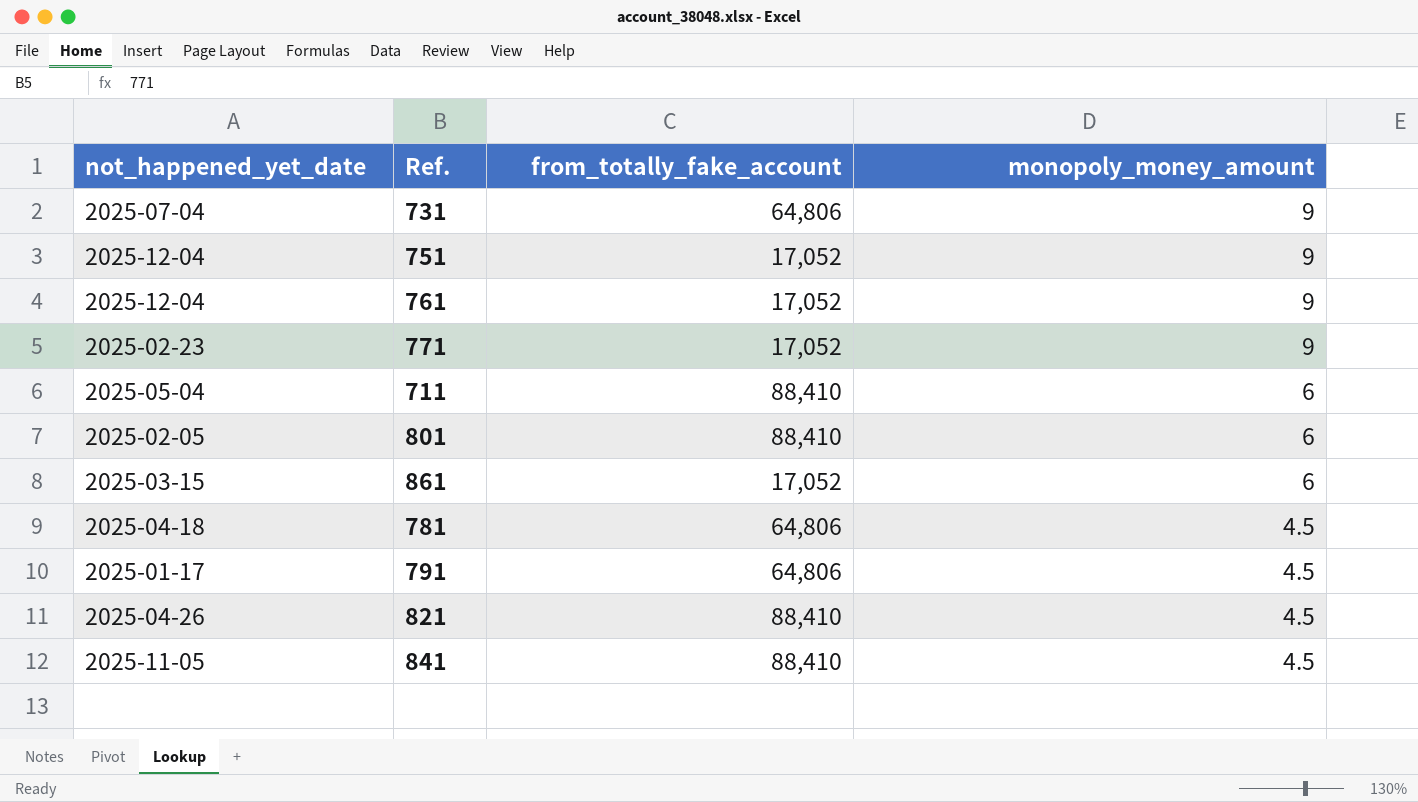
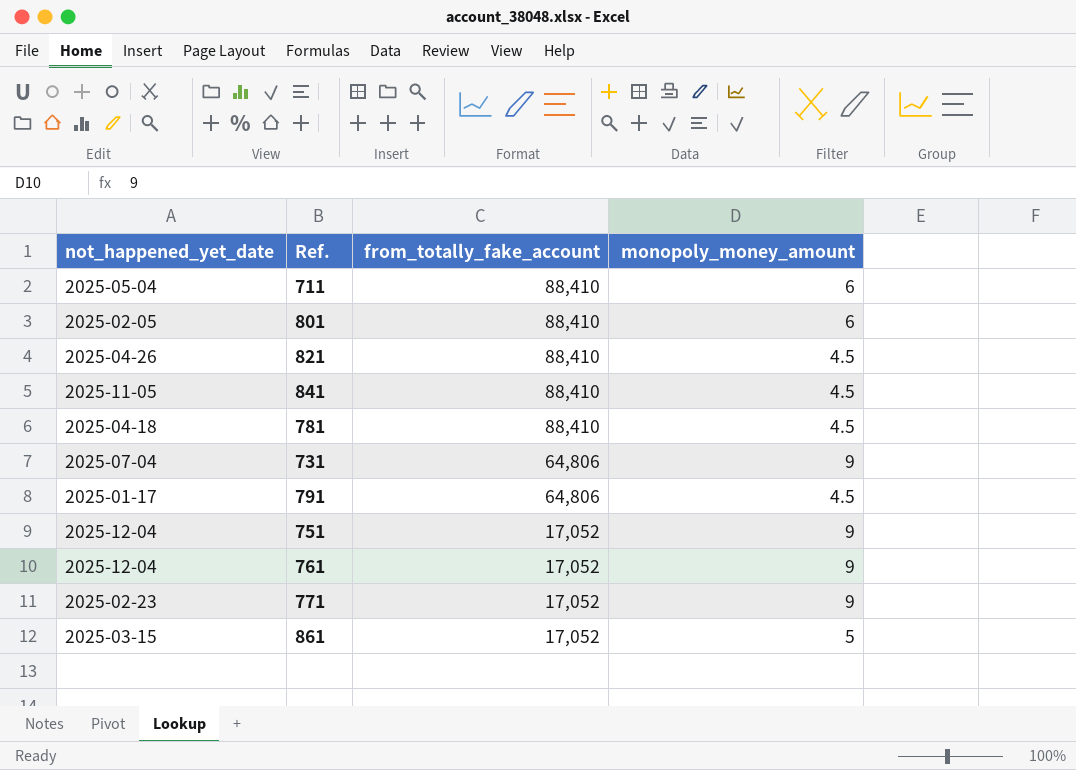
row order: monopoly_money_amount descending -> from_totally_fake_account descending
781 | from_totally_fake_account: 64,806 -> 88,410
861 | monopoly_money_amount: 6 -> 5

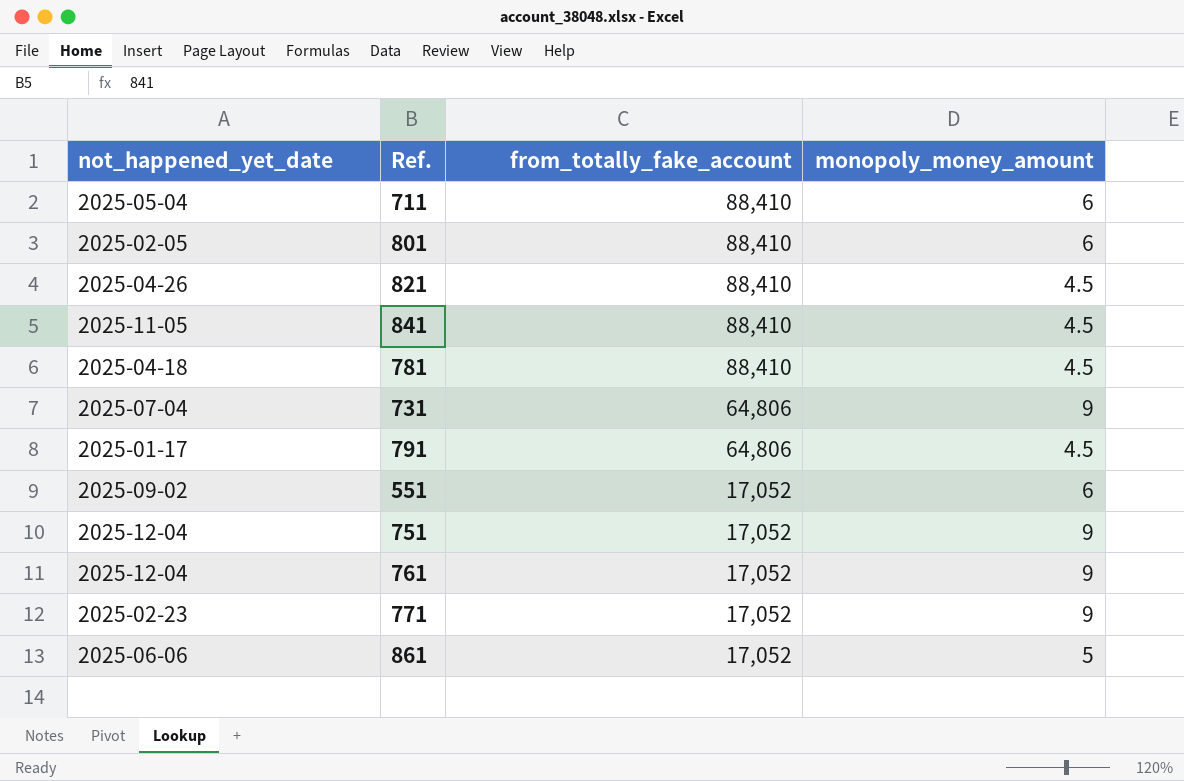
row 551: none -> 2025-09-02 | 17,052 | 6
861 | not_happened_yet_date: 2025-03-15 -> 2025-06-06

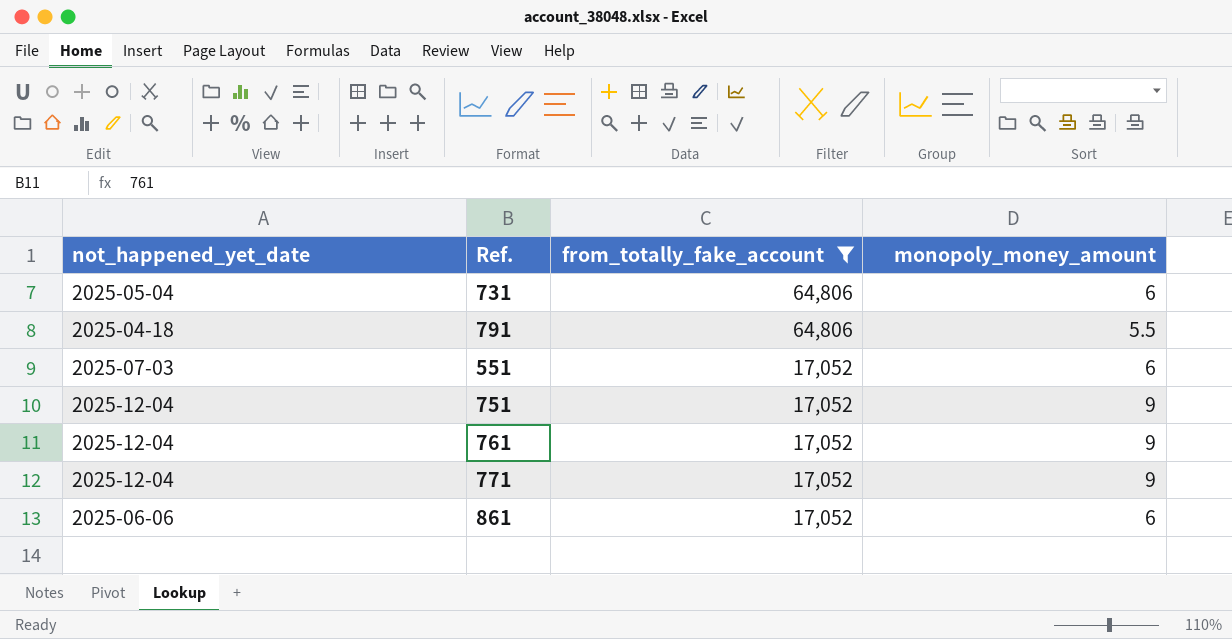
filter: none -> from_totally_fake_account != 88,410
731 | not_happened_yet_date: 2025-07-04 -> 2025-05-04
731 | monopoly_money_amount: 9 -> 6
791 | not_happened_yet_date: 2025-01-17 -> 2025-04-18
791 | monopoly_money_amount: 4.5 -> 5.5
551 | not_happened_yet_date: 2025-09-02 -> 2025-07-03
771 | not_happened_yet_date: 2025-02-23 -> 2025-12-04
861 | monopoly_money_amount: 5 -> 6

